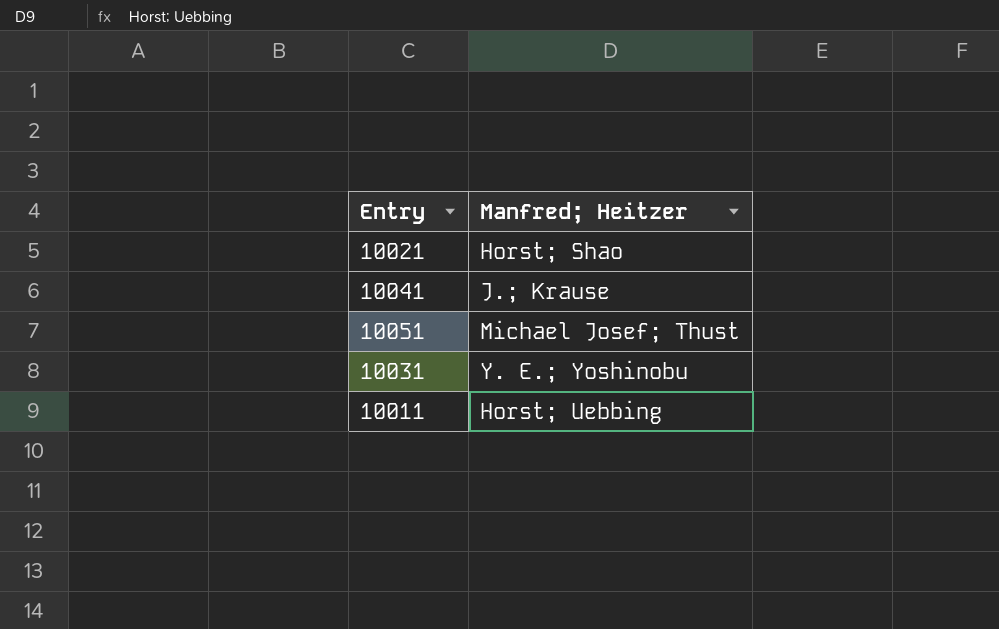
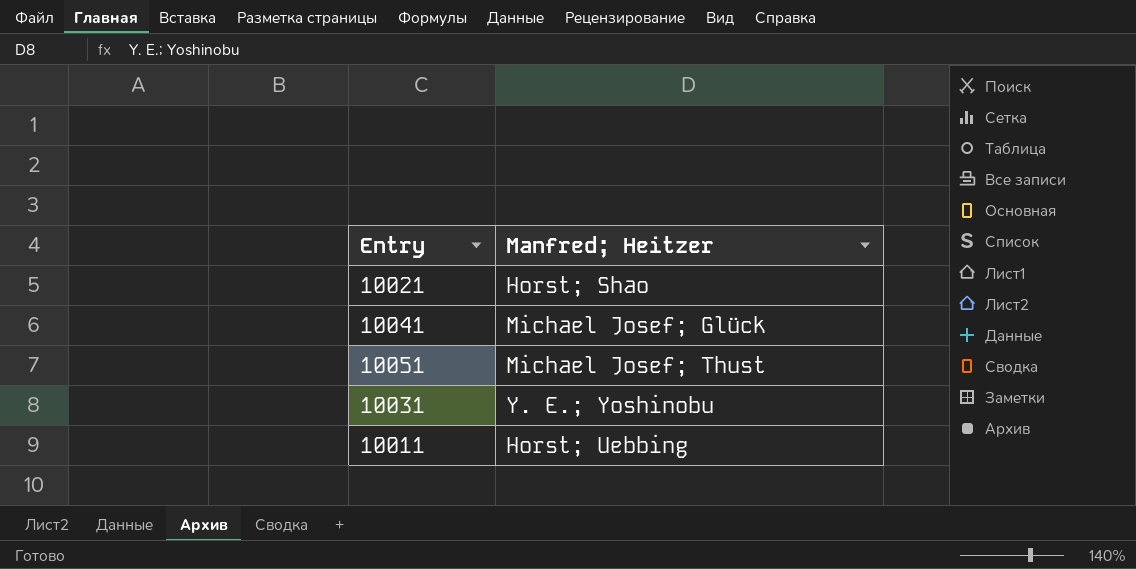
10041 | Manfred; Heitzer: J.; Krause -> Michael Josef; Glück

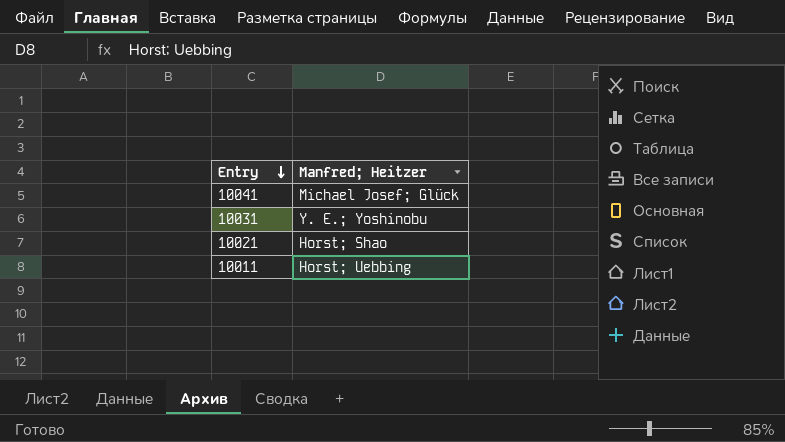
row order: none -> Entry descending
row 10051: Michael Josef; Thust -> none

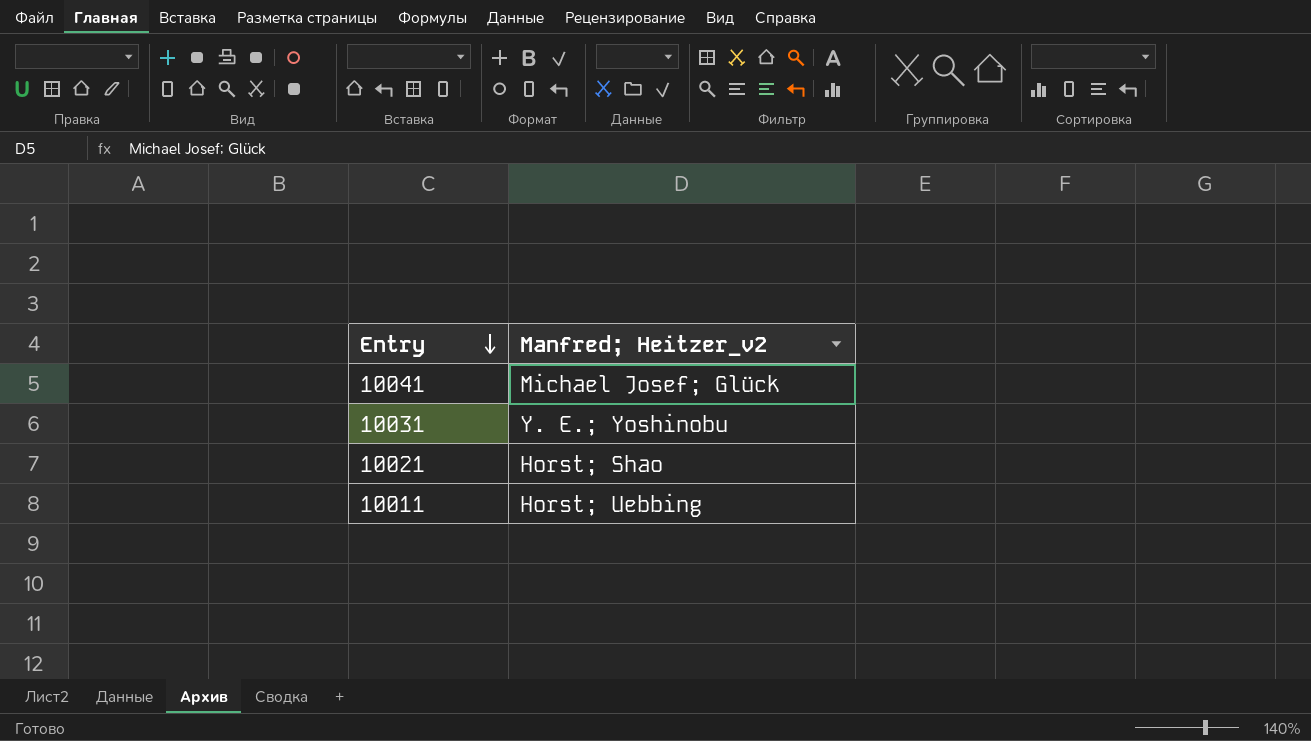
column name: Manfred; Heitzer -> Manfred; Heitzer_v2

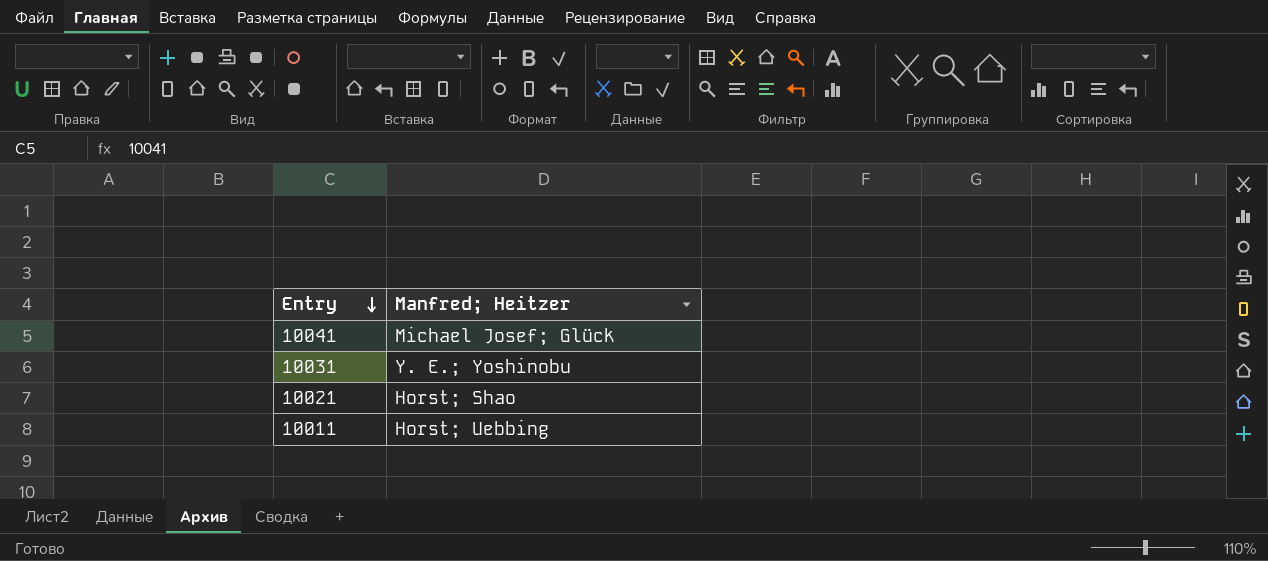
column name: Manfred; Heitzer_v2 -> Manfred; Heitzer

